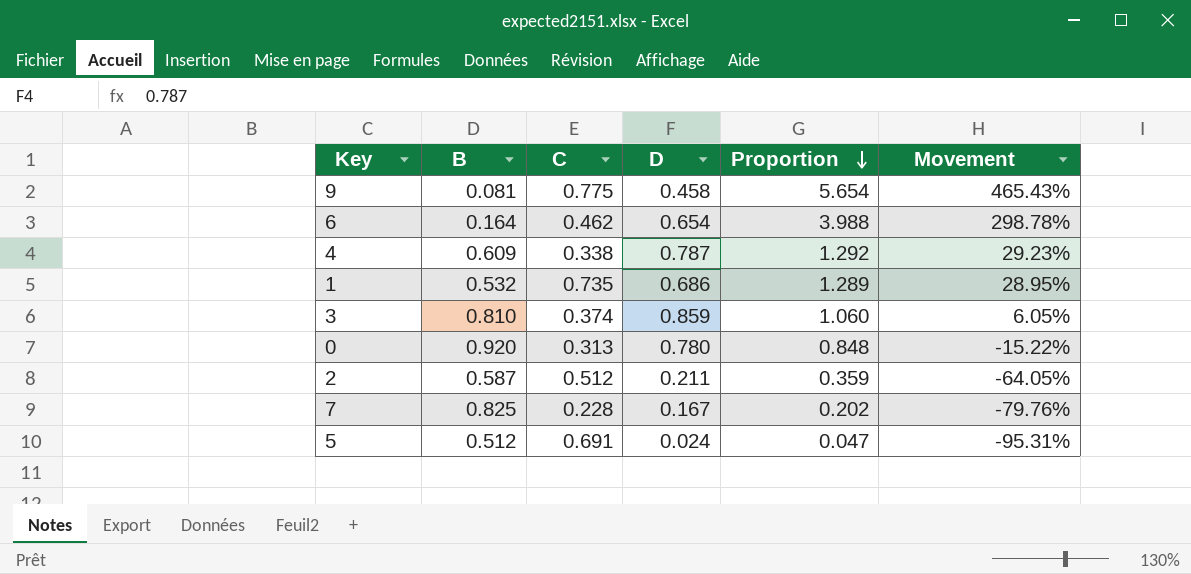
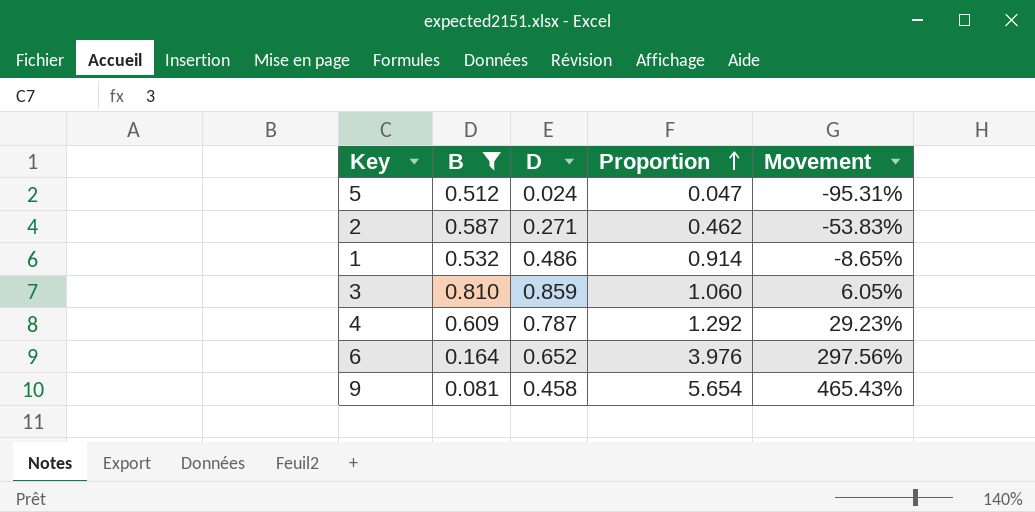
filter: none -> B <= 0.810
row order: Proportion descending -> Proportion ascending
column C | position: 3 -> none
2 | D: 0.211 -> 0.271
2 | Proportion: 0.359 -> 0.462
2 | Movement: -64.05% -> -53.83%
1 | D: 0.686 -> 0.486
1 | Proportion: 1.289 -> 0.914
1 | Movement: 28.95% -> -8.65%
6 | D: 0.654 -> 0.652
6 | Proportion: 3.988 -> 3.976
6 | Movement: 298.78% -> 297.56%

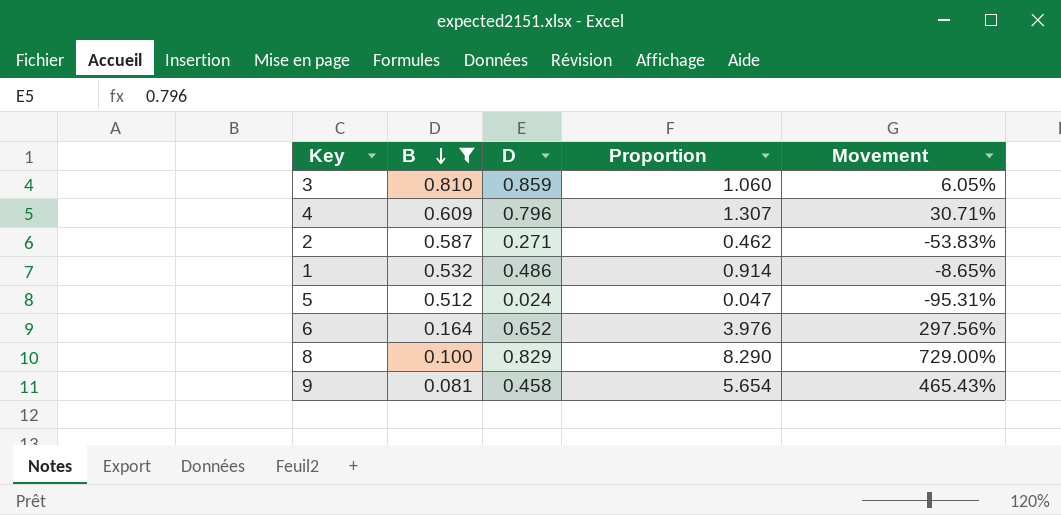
row order: Proportion ascending -> B descending
4 | D: 0.787 -> 0.796
4 | Proportion: 1.292 -> 1.307
4 | Movement: 29.23% -> 30.71%
row 8: none -> 0.100 | 0.829 | 8.290 | 729.00%

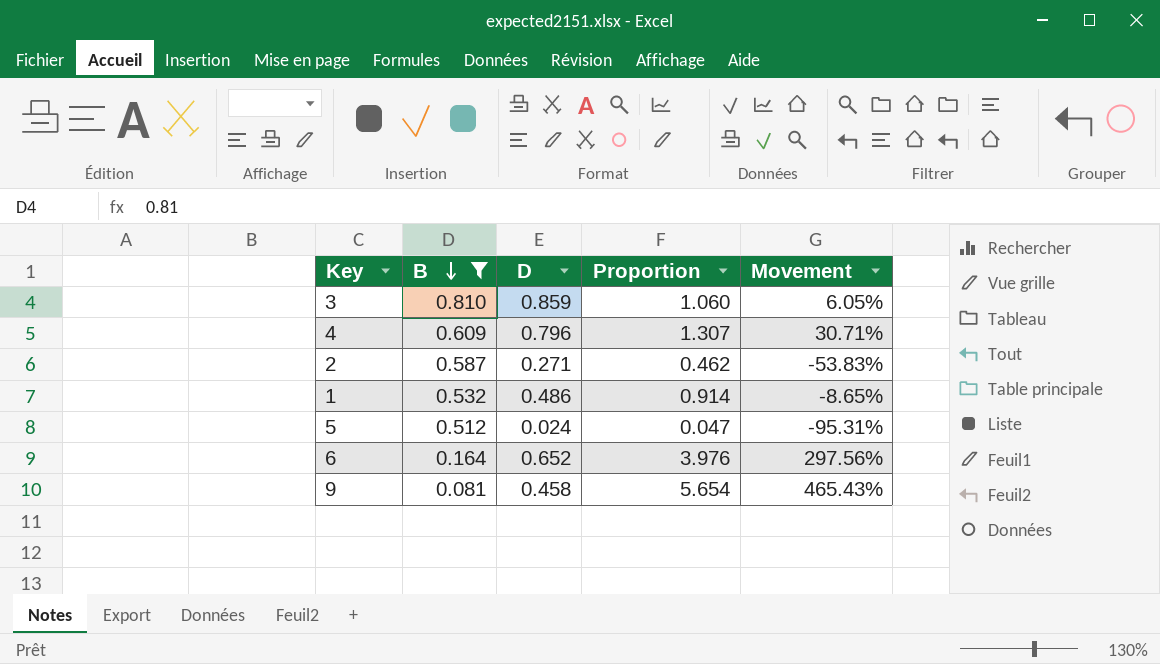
row 8: 0.100 | 0.829 | 8.290 | 729.00% -> none

